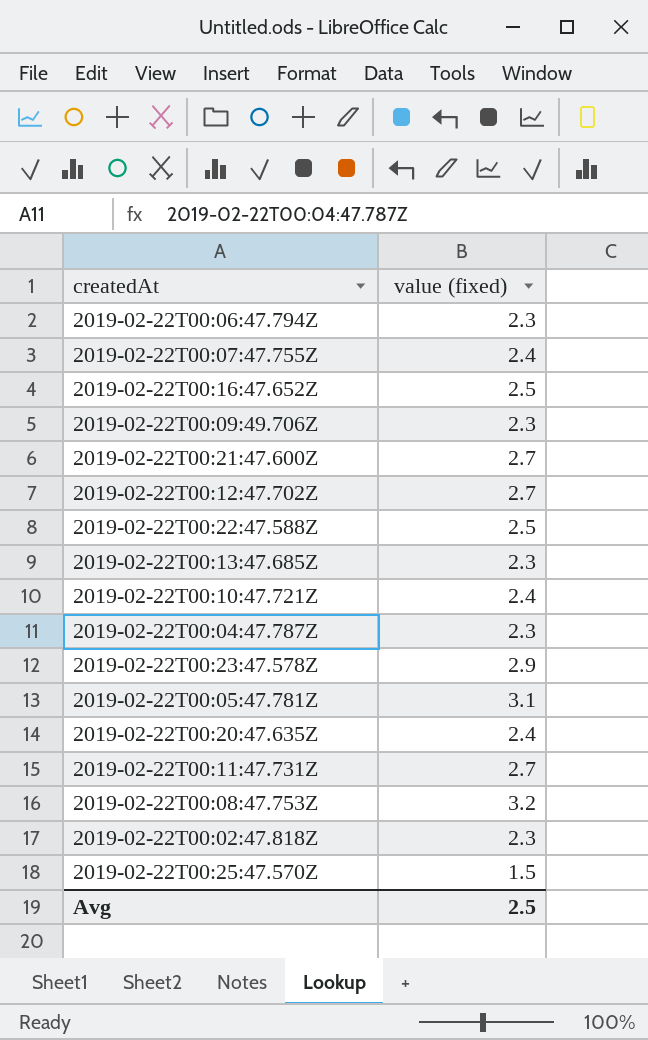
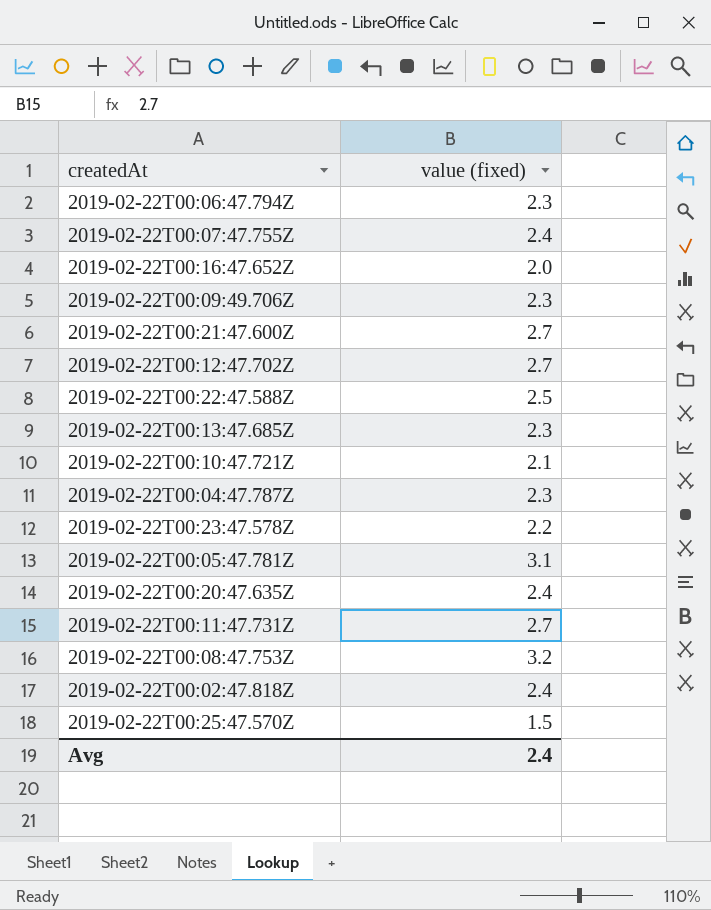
2019-02-22T00:16:47.652Z | value (fixed): 2.5 -> 2.0
2019-02-22T00:10:47.721Z | value (fixed): 2.4 -> 2.1
2019-02-22T00:23:47.578Z | value (fixed): 2.9 -> 2.2
2019-02-22T00:02:47.818Z | value (fixed): 2.3 -> 2.4
Avg | value (fixed): 2.5 -> 2.4

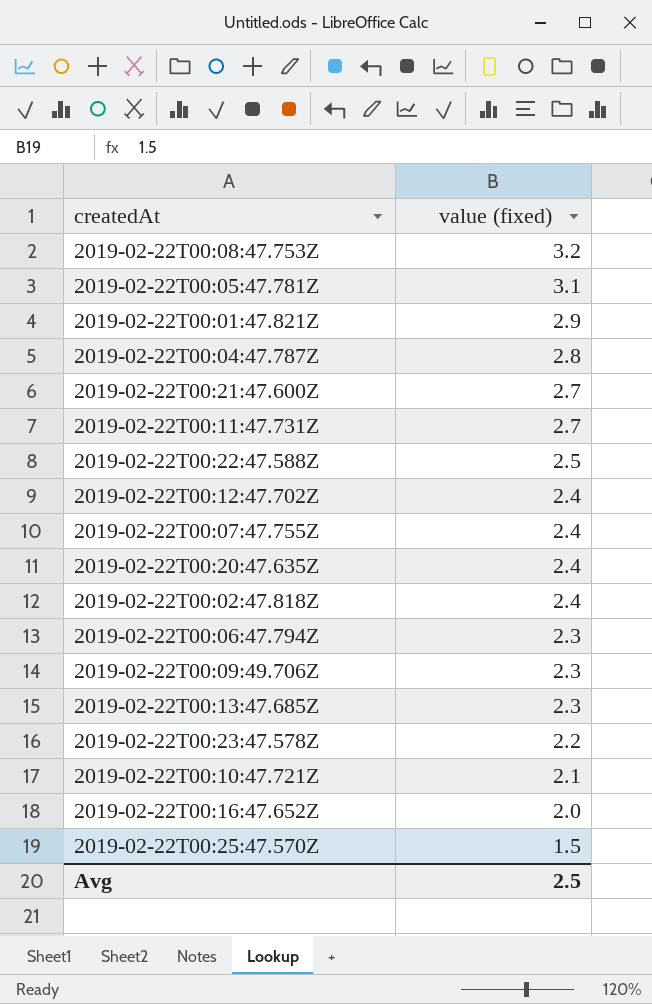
row order: none -> value (fixed) descending
row 2019-02-22T00:01:47.821Z: none -> 2.9
2019-02-22T00:04:47.787Z | value (fixed): 2.3 -> 2.8
2019-02-22T00:12:47.702Z | value (fixed): 2.7 -> 2.4
Avg | value (fixed): 2.4 -> 2.5

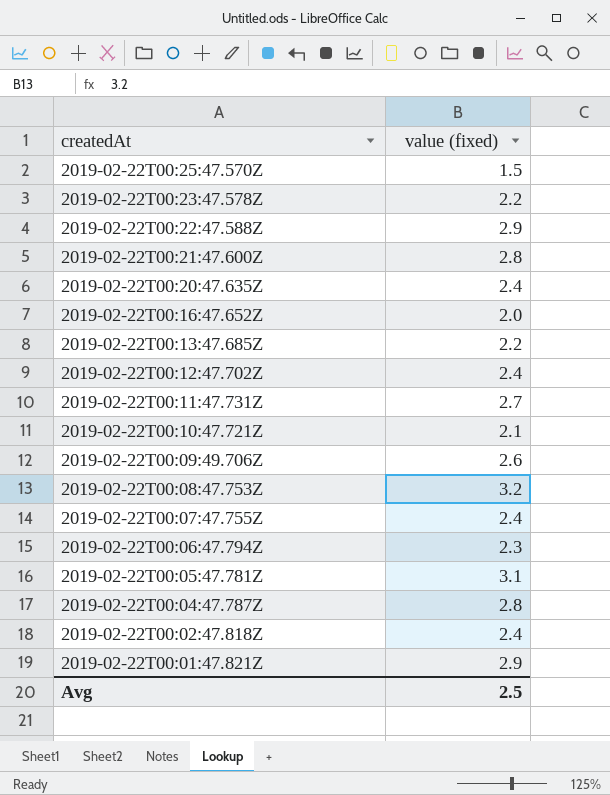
row order: value (fixed) descending -> createdAt descending
2019-02-22T00:22:47.588Z | value (fixed): 2.5 -> 2.9
2019-02-22T00:21:47.600Z | value (fixed): 2.7 -> 2.8
2019-02-22T00:13:47.685Z | value (fixed): 2.3 -> 2.2
2019-02-22T00:09:49.706Z | value (fixed): 2.3 -> 2.6

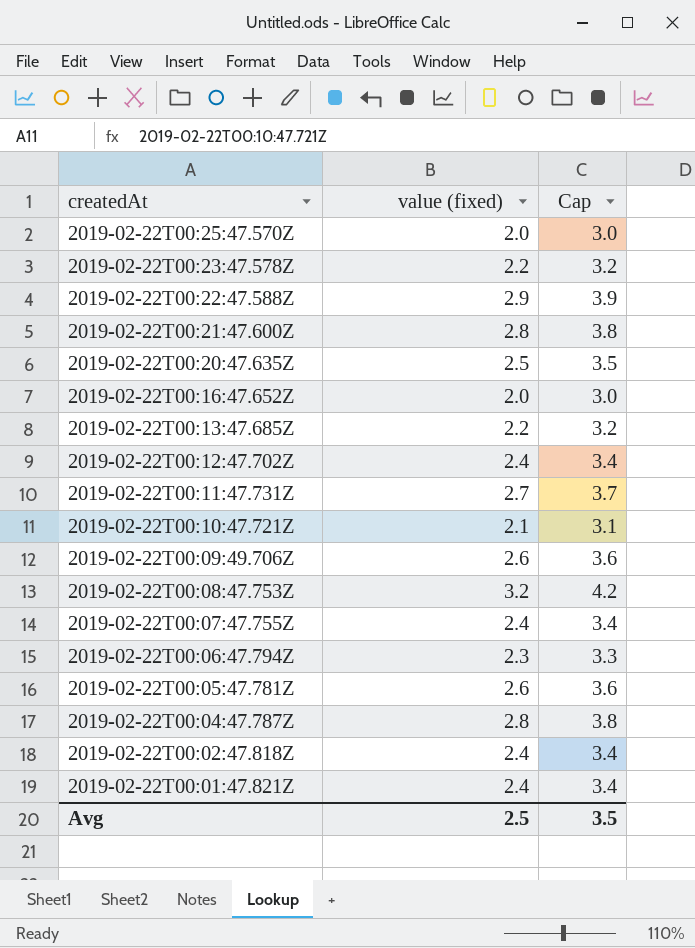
column Cap | formula: none -> [value (fixed)] + 1
2019-02-22T00:25:47.570Z | value (fixed): 1.5 -> 2.0
2019-02-22T00:20:47.635Z | value (fixed): 2.4 -> 2.5
2019-02-22T00:05:47.781Z | value (fixed): 3.1 -> 2.6
2019-02-22T00:01:47.821Z | value (fixed): 2.9 -> 2.4

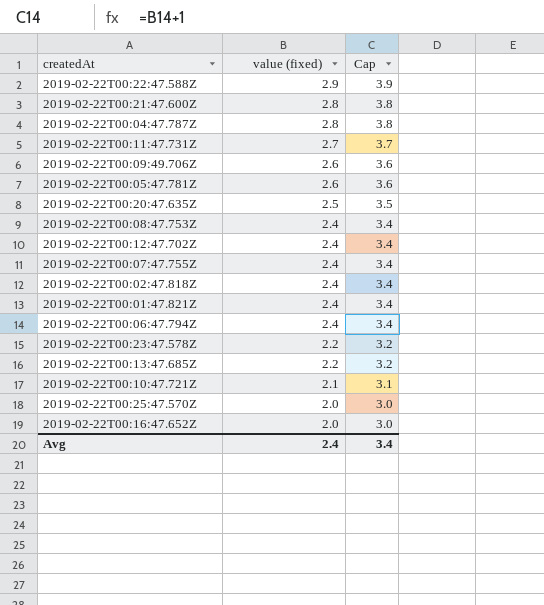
row order: createdAt descending -> value (fixed) descending
2019-02-22T00:08:47.753Z | value (fixed): 3.2 -> 2.4
2019-02-22T00:08:47.753Z | Cap: 4.2 -> 3.4
2019-02-22T00:06:47.794Z | value (fixed): 2.3 -> 2.4
2019-02-22T00:06:47.794Z | Cap: 3.3 -> 3.4
Avg | value (fixed): 2.5 -> 2.4
Avg | Cap: 3.5 -> 3.4

